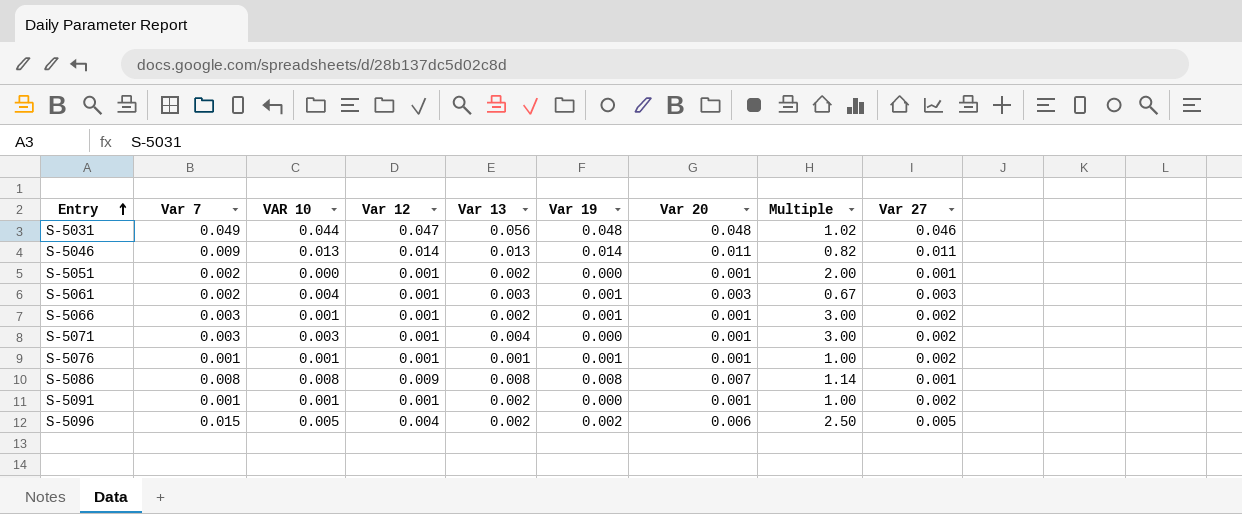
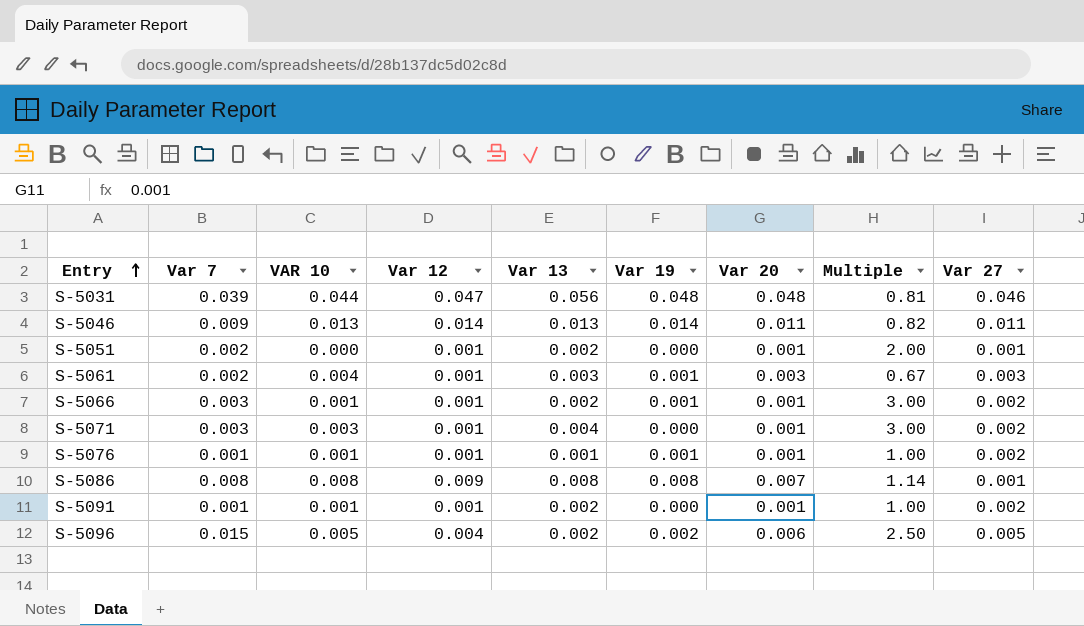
S-5031 | Var 7: 0.049 -> 0.039
S-5031 | Multiple: 1.02 -> 0.81

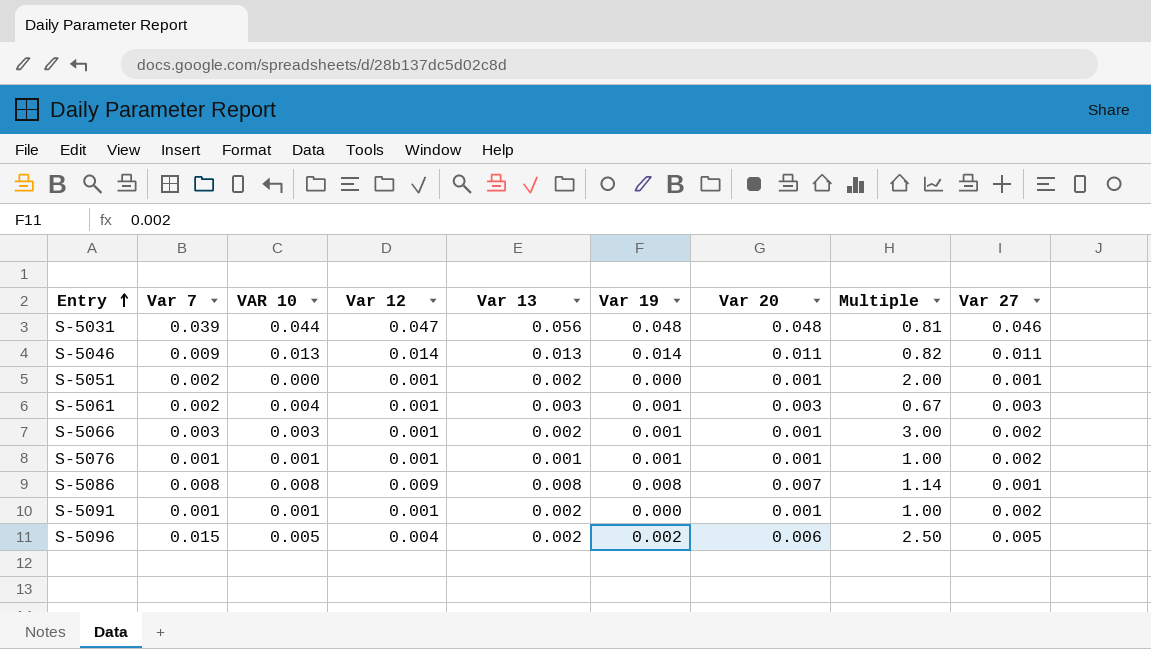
row S-5071: 0.003 | 0.003 | 0.001 | 0.004 | 0.000 | 0.001 | 3.00 | 0.002 -> none
S-5066 | VAR 10: 0.001 -> 0.003

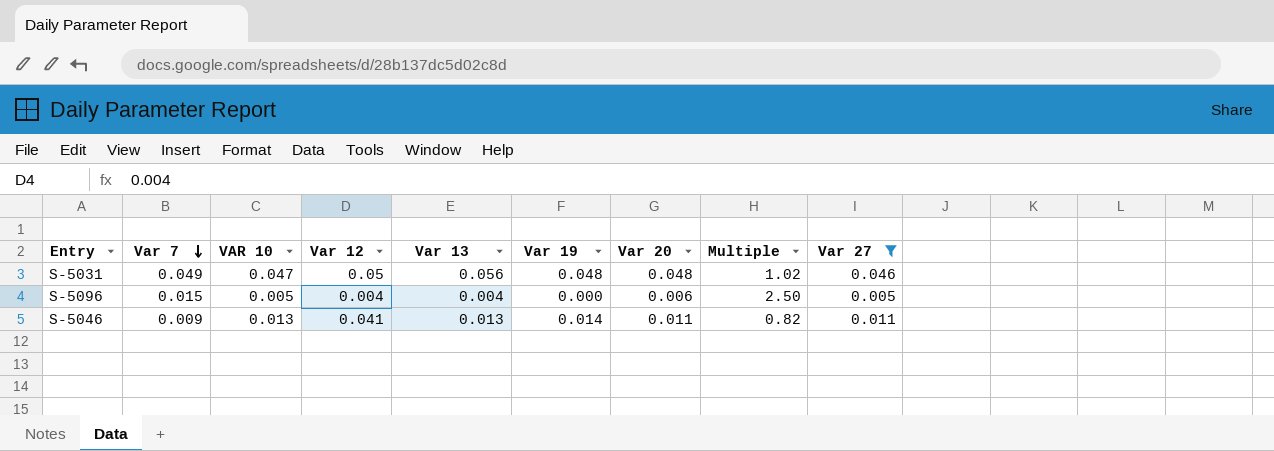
filter: none -> Var 27 >= 0.005
row order: Entry ascending -> Var 7 descending
S-5031 | Var 7: 0.039 -> 0.049
S-5031 | VAR 10: 0.044 -> 0.047
S-5031 | Var 12: 0.047 -> 0.05
S-5031 | Multiple: 0.81 -> 1.02
S-5096 | Var 13: 0.002 -> 0.004
S-5096 | Var 19: 0.002 -> 0.000
S-5046 | Var 12: 0.014 -> 0.041

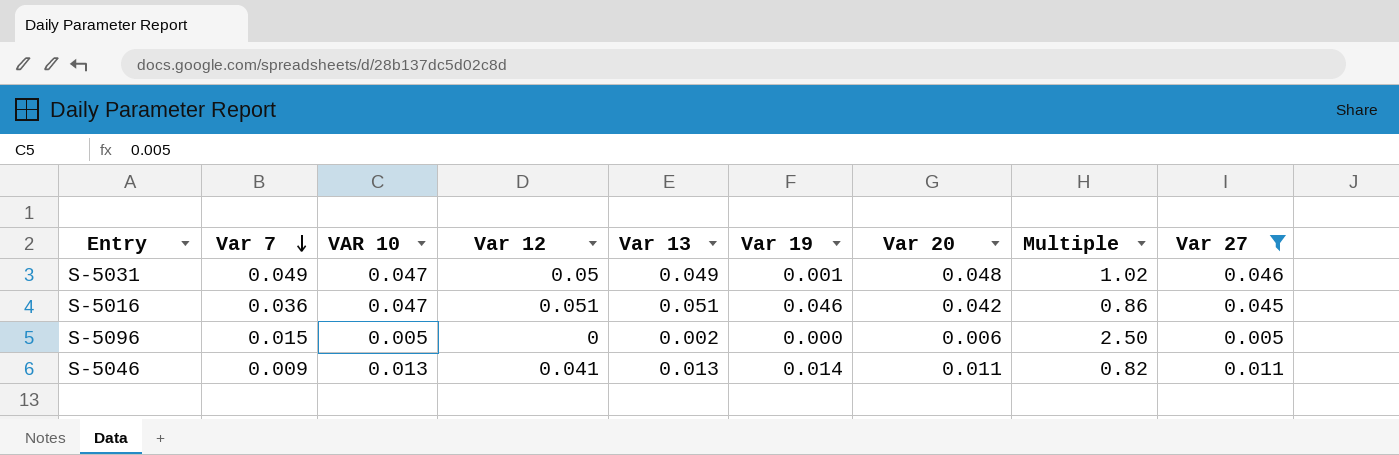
S-5031 | Var 13: 0.056 -> 0.049
S-5031 | Var 19: 0.048 -> 0.001
row S-5016: none -> 0.036 | 0.047 | 0.051 | 0.051 | 0.046 | 0.042 | 0.86 | 0.045
S-5096 | Var 12: 0.004 -> 0
S-5096 | Var 13: 0.004 -> 0.002

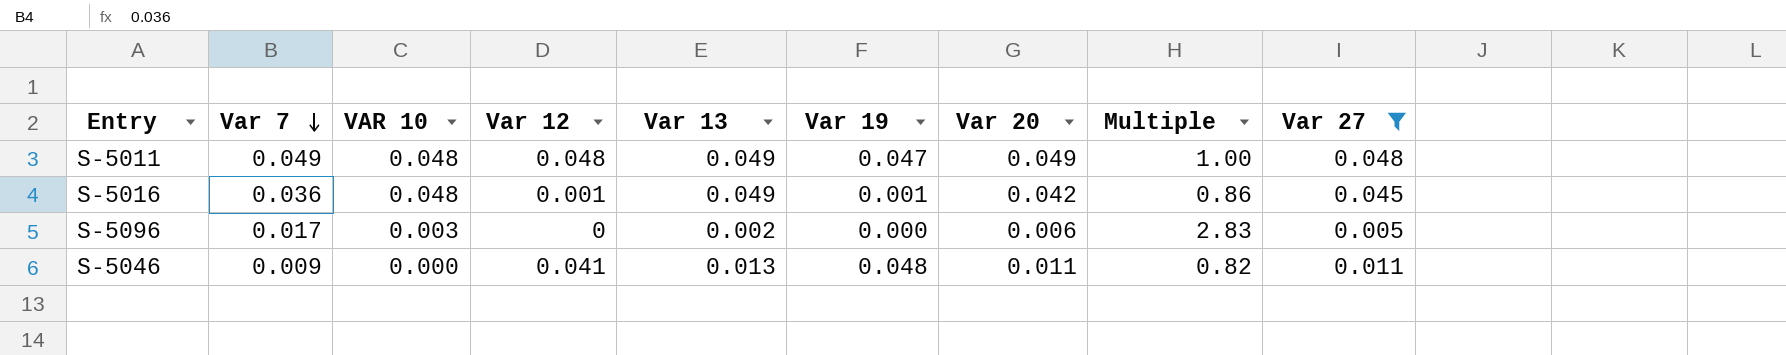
row S-5031: 0.049 | 0.047 | 0.05 | 0.049 | 0.001 | 0.048 | 1.02 | 0.046 -> none
row S-5011: none -> 0.049 | 0.048 | 0.048 | 0.049 | 0.047 | 0.049 | 1.00 | 0.048
S-5016 | VAR 10: 0.047 -> 0.048
S-5016 | Var 12: 0.051 -> 0.001
S-5016 | Var 13: 0.051 -> 0.049
S-5016 | Var 19: 0.046 -> 0.001
S-5096 | Var 7: 0.015 -> 0.017
S-5096 | VAR 10: 0.005 -> 0.003
S-5096 | Multiple: 2.50 -> 2.83
S-5046 | VAR 10: 0.013 -> 0.000
S-5046 | Var 19: 0.014 -> 0.048

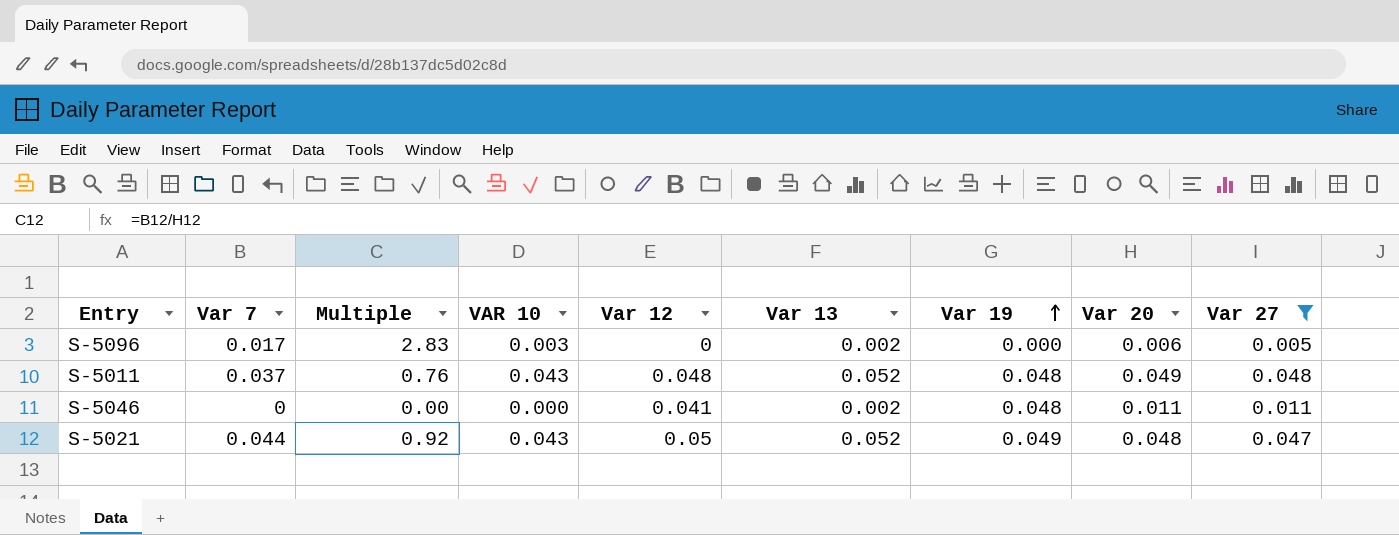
row order: Var 7 descending -> Var 19 ascending
column Multiple | position: 8 -> 3
row S-5016: 0.036 | 0.048 | 0.001 | 0.049 | 0.001 | 0.042 | 0.86 | 0.045 -> none
S-5011 | Var 7: 0.049 -> 0.037
S-5011 | Multiple: 1.00 -> 0.76
S-5011 | VAR 10: 0.048 -> 0.043
S-5011 | Var 13: 0.049 -> 0.052
S-5011 | Var 19: 0.047 -> 0.048
S-5046 | Var 7: 0.009 -> 0
S-5046 | Multiple: 0.82 -> 0.00
S-5046 | Var 13: 0.013 -> 0.002
row S-5021: none -> 0.044 | 0.92 | 0.043 | 0.05 | 0.052 | 0.049 | 0.048 | 0.047

